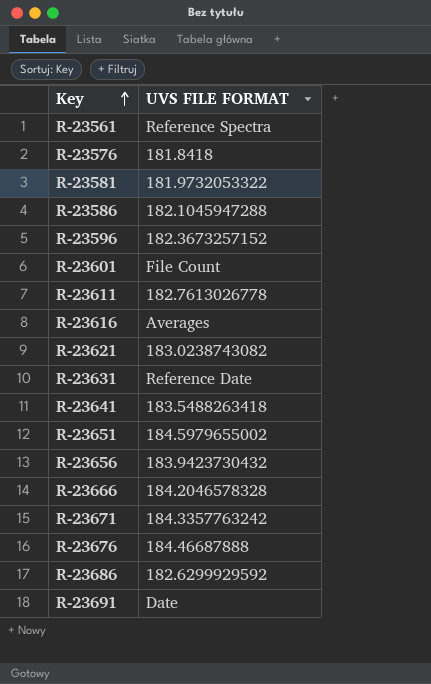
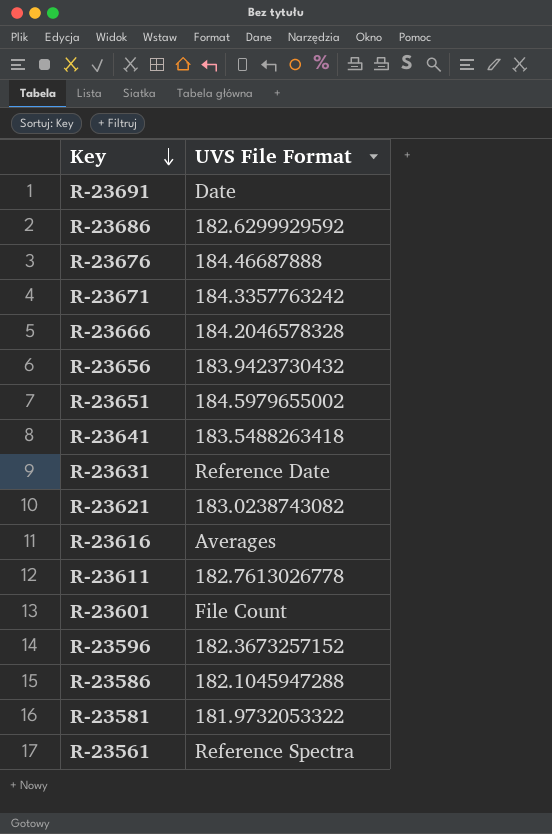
row order: Key ascending -> Key descending
column name: UVS FILE FORMAT -> UVS File Format
row R-23576: 181.8418 -> none

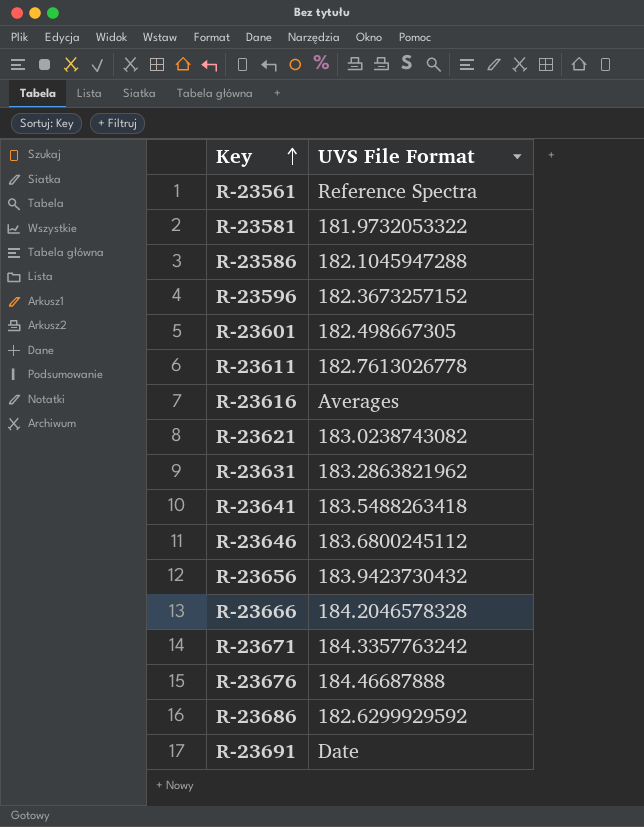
row order: Key descending -> Key ascending
row R-23651: 184.5979655002 -> none
R-23601 | UVS File Format: File Count -> 182.498667305
R-23631 | UVS File Format: Reference Date -> 183.2863821962
row R-23646: none -> 183.6800245112

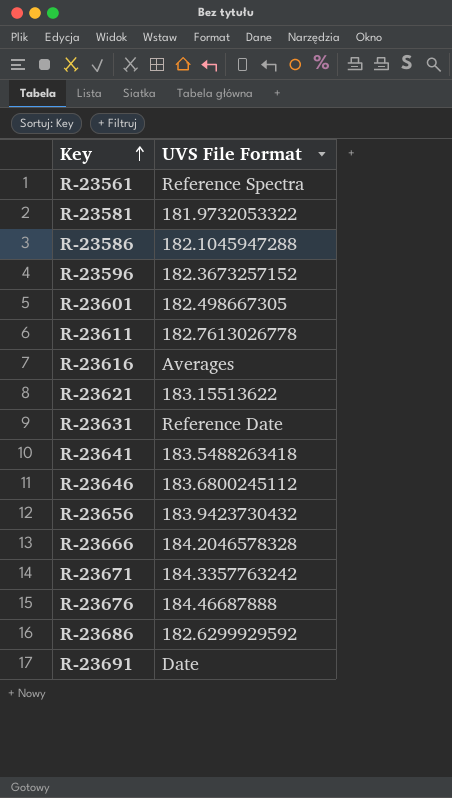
R-23621 | UVS File Format: 183.0238743082 -> 183.15513622
R-23631 | UVS File Format: 183.2863821962 -> Reference Date

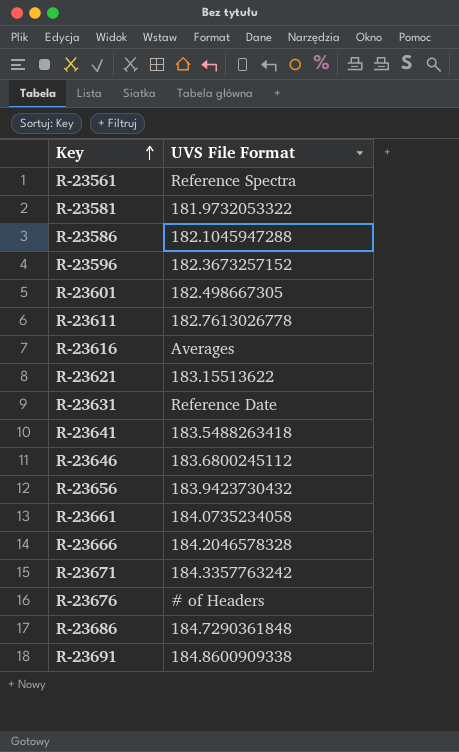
row R-23661: none -> 184.0735234058
R-23676 | UVS File Format: 184.46687888 -> # of Headers
R-23686 | UVS File Format: 182.6299929592 -> 184.7290361848
R-23691 | UVS File Format: Date -> 184.8600909338

